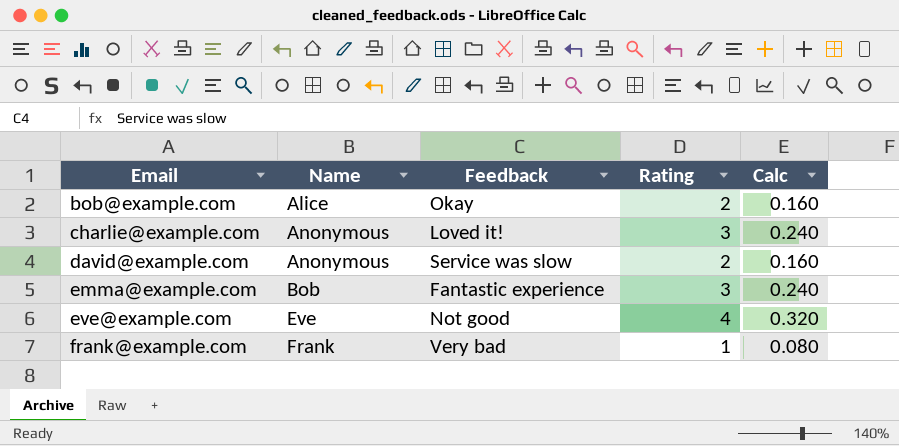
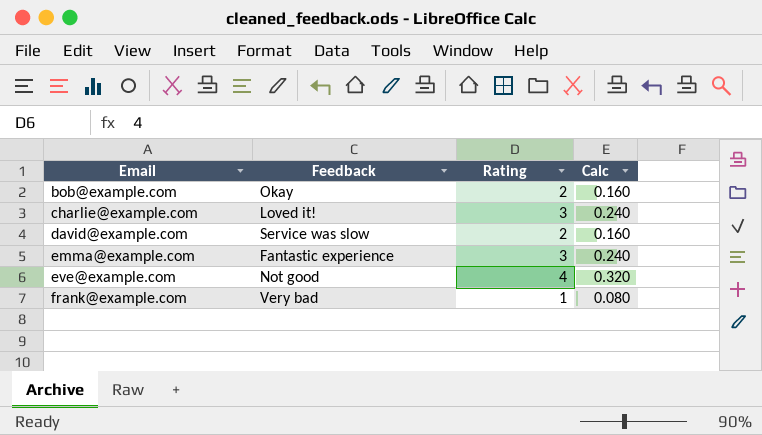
column Name | position: 2 -> none

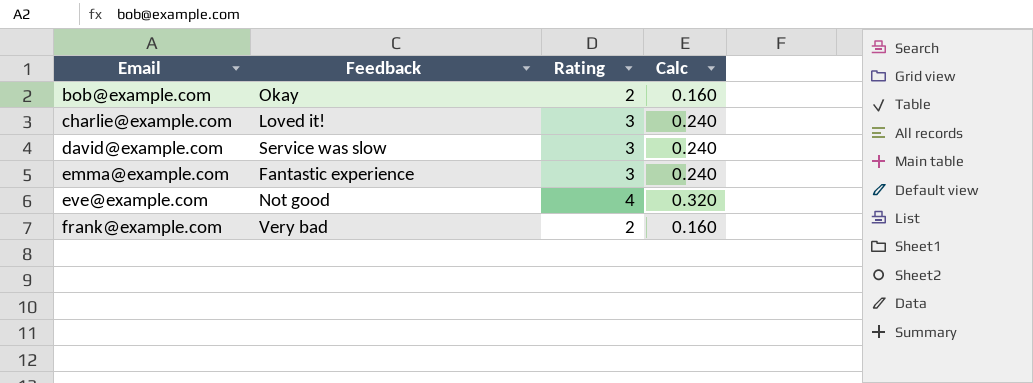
david@example.com | Rating: 2 -> 3
david@example.com | Calc: 0.160 -> 0.240
frank@example.com | Rating: 1 -> 2
frank@example.com | Calc: 0.080 -> 0.160

